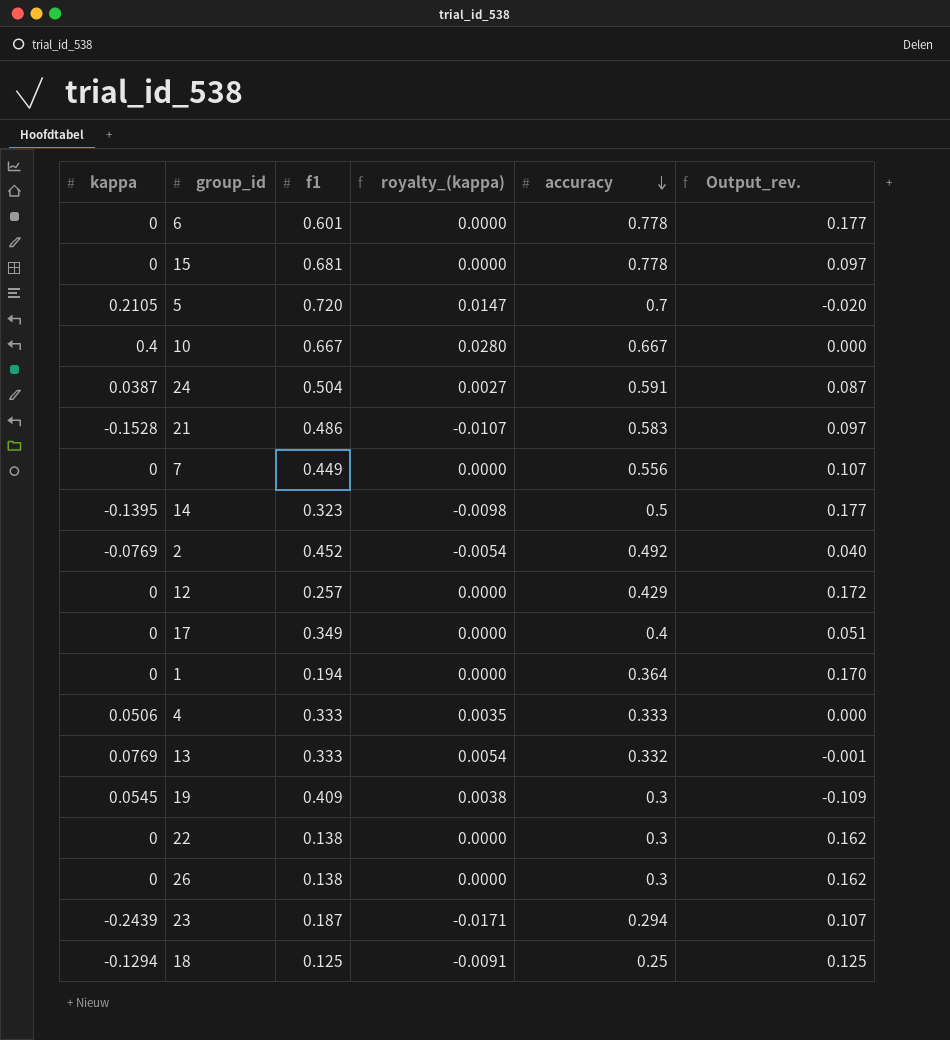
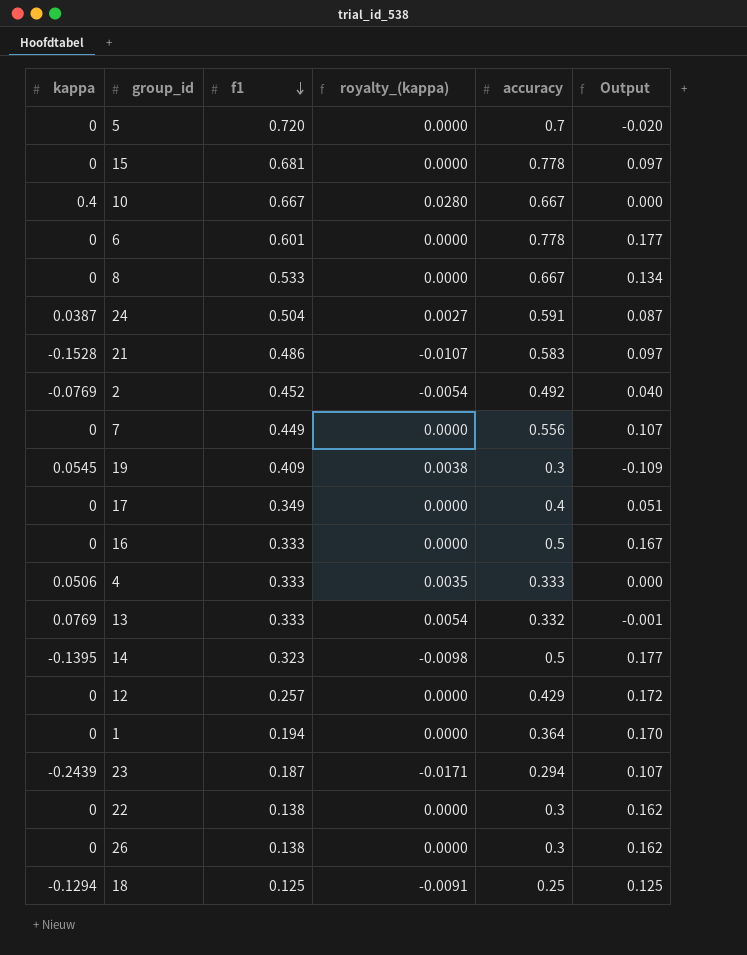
row order: accuracy descending -> f1 descending
column name: Output_rev. -> Output
5 | kappa: 0.2105 -> 0
5 | royalty_(kappa): 0.0147 -> 0.0000
row 8: none -> 0 | 0.533 | 0.0000 | 0.667 | 0.134
row 16: none -> 0 | 0.333 | 0.0000 | 0.5 | 0.167

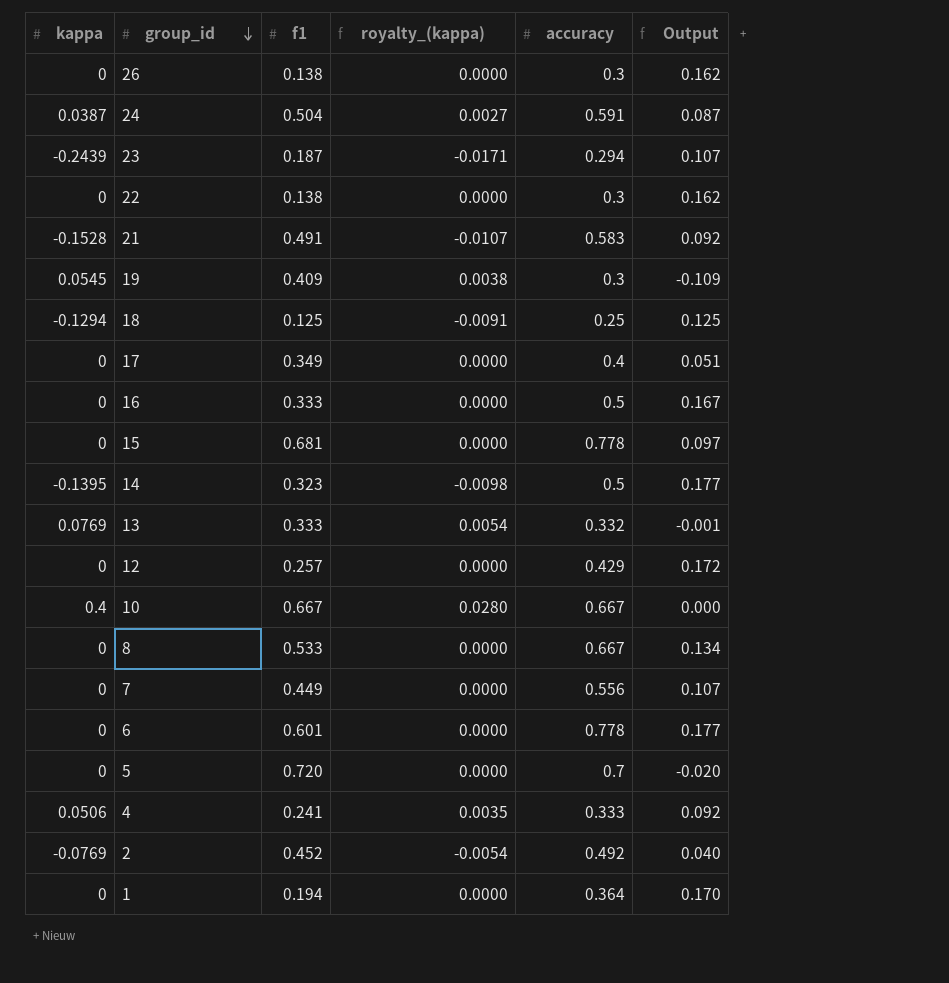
row order: f1 descending -> group_id descending
21 | f1: 0.486 -> 0.491
21 | Output: 0.097 -> 0.092
4 | f1: 0.333 -> 0.241
4 | Output: 0.000 -> 0.092

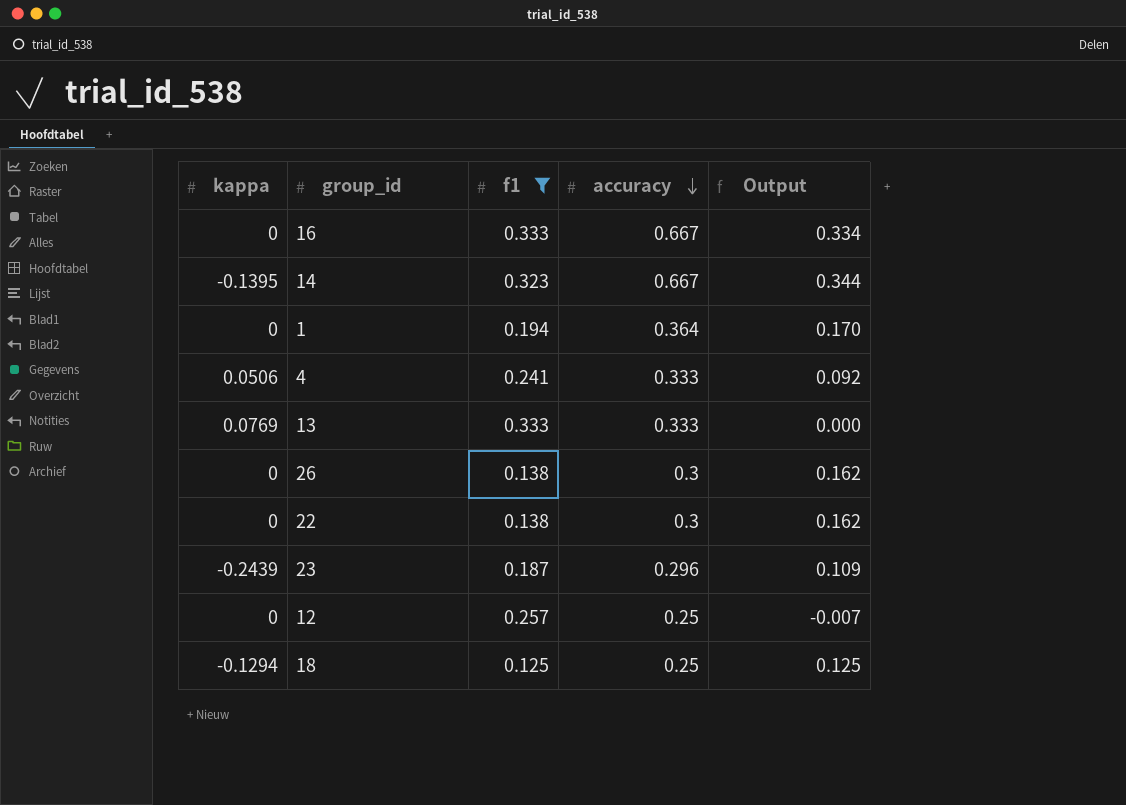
filter: none -> f1 <= 0.333
row order: group_id descending -> accuracy descending
column royalty_(kappa) | formula: [kappa] * 0.07 -> none
16 | accuracy: 0.5 -> 0.667
16 | Output: 0.167 -> 0.334
14 | accuracy: 0.5 -> 0.667
14 | Output: 0.177 -> 0.344
13 | accuracy: 0.332 -> 0.333
13 | Output: -0.001 -> 0.000
23 | accuracy: 0.294 -> 0.296
23 | Output: 0.107 -> 0.109
12 | accuracy: 0.429 -> 0.25
12 | Output: 0.172 -> -0.007

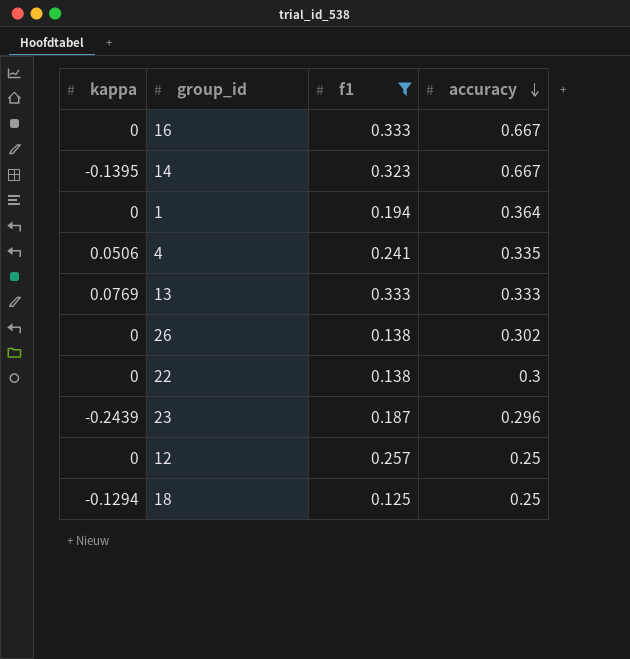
column Output | formula: [accuracy] - [f1] -> none
4 | accuracy: 0.333 -> 0.335
26 | accuracy: 0.3 -> 0.302

